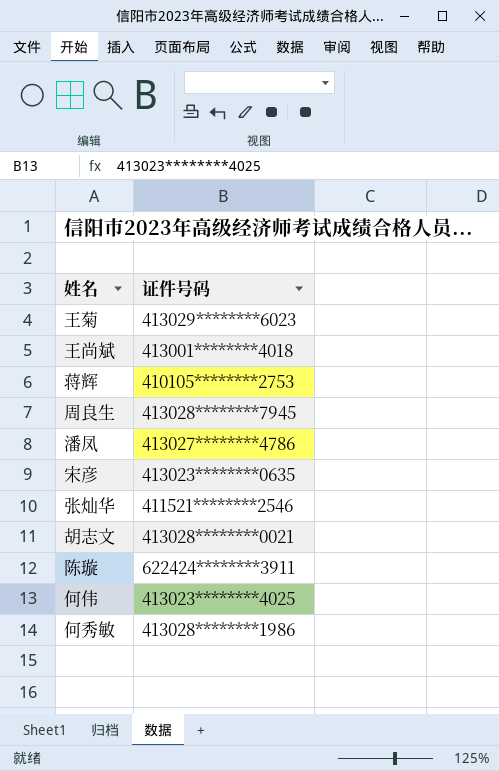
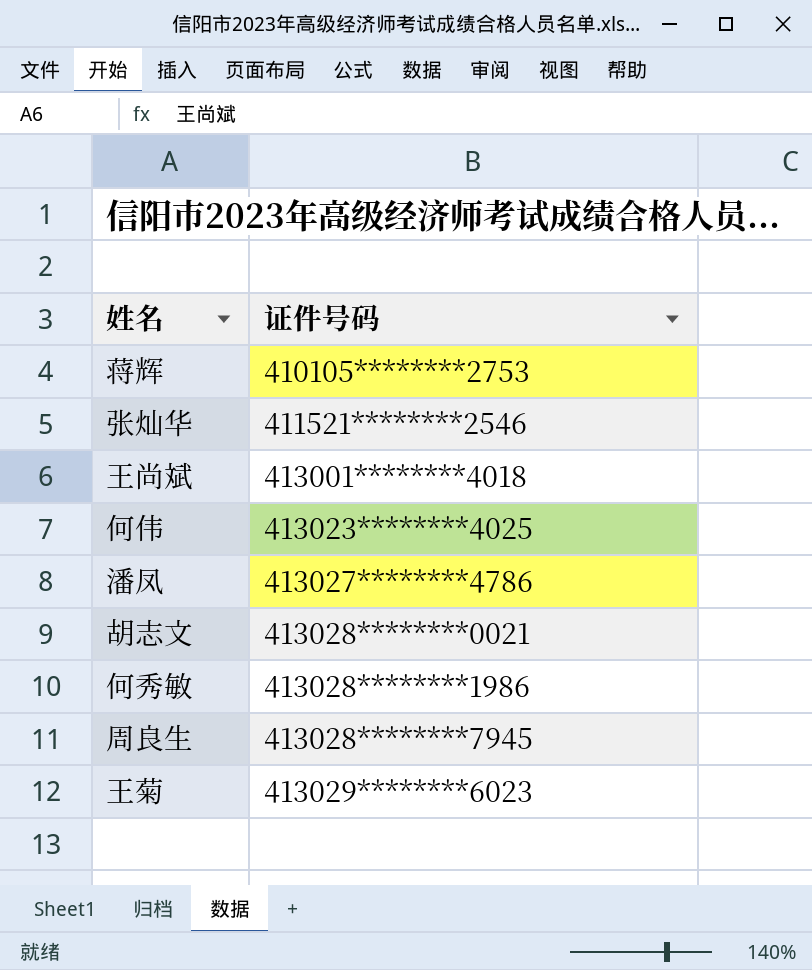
row order: none -> 证件号码 ascending
row 宋彦: 413023********0635 -> none
row 陈璇: 622424********3911 -> none

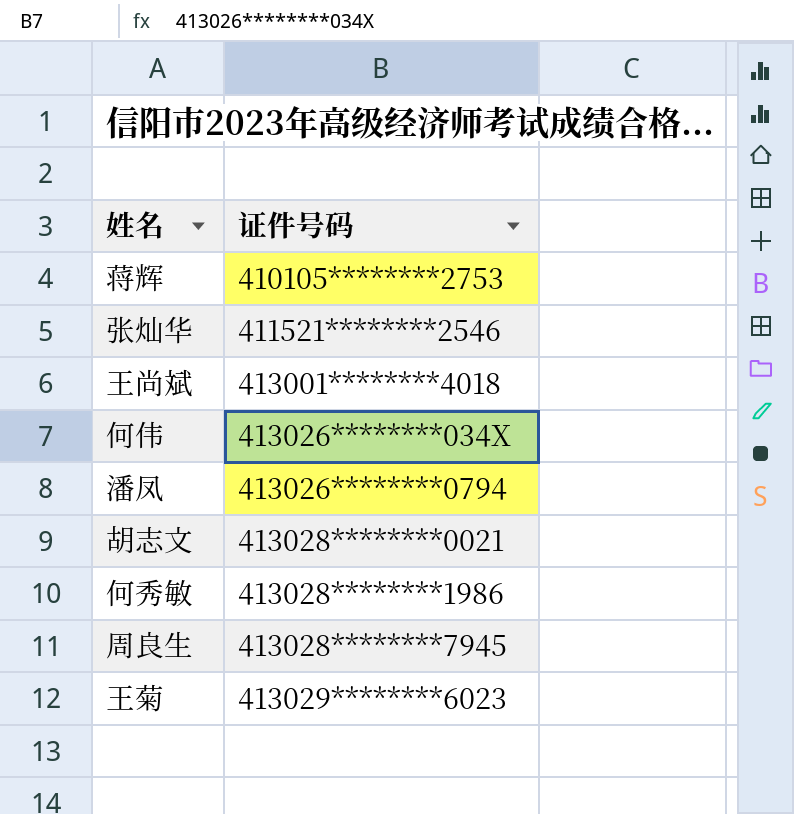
何伟 | 证件号码: 413023********4025 -> 413026********034X
潘凤 | 证件号码: 413027********4786 -> 413026********0794

